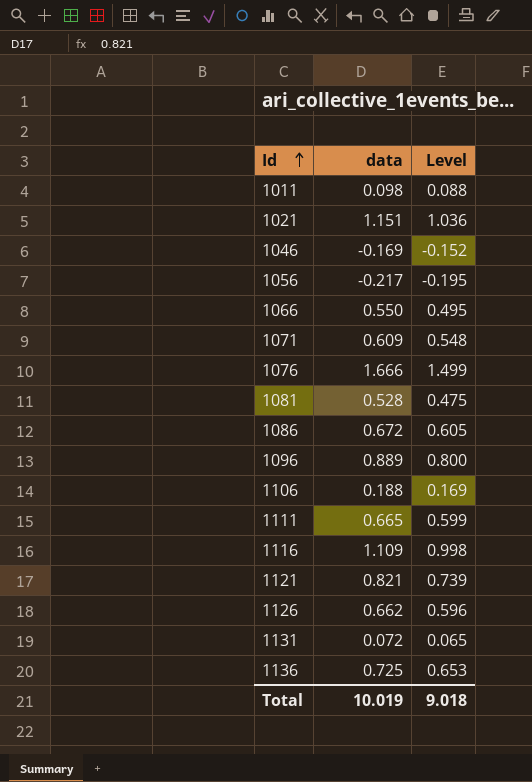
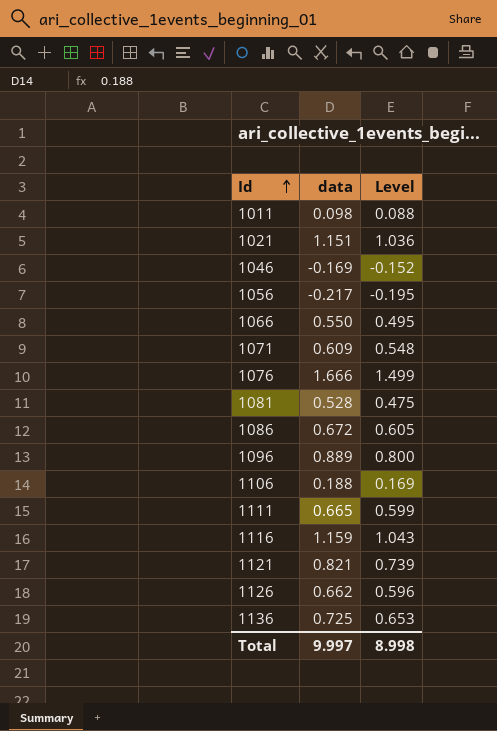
row 1131: 0.072 | 0.065 -> none
1116 | data: 1.109 -> 1.159
1116 | Level: 0.998 -> 1.043
Total | data: 10.019 -> 9.997
Total | Level: 9.018 -> 8.998

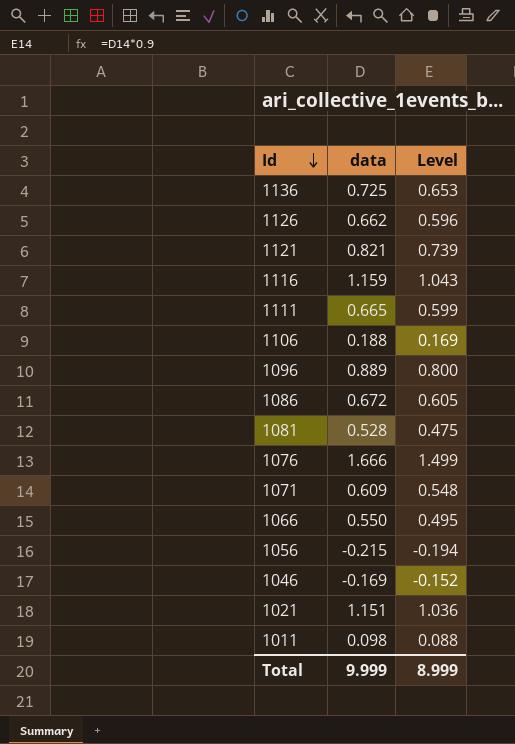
row order: Id ascending -> Id descending
1056 | data: -0.217 -> -0.215
1056 | Level: -0.195 -> -0.194
Total | data: 9.997 -> 9.999
Total | Level: 8.998 -> 8.999

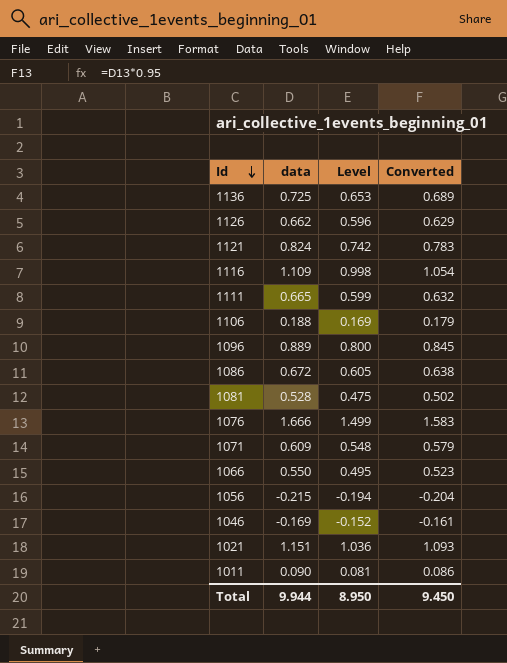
column Converted | formula: none -> [data] * 0.95
1121 | data: 0.821 -> 0.824
1121 | Level: 0.739 -> 0.742
1116 | data: 1.159 -> 1.109
1116 | Level: 1.043 -> 0.998
1011 | data: 0.098 -> 0.090
1011 | Level: 0.088 -> 0.081
Total | data: 9.999 -> 9.944
Total | Level: 8.999 -> 8.950

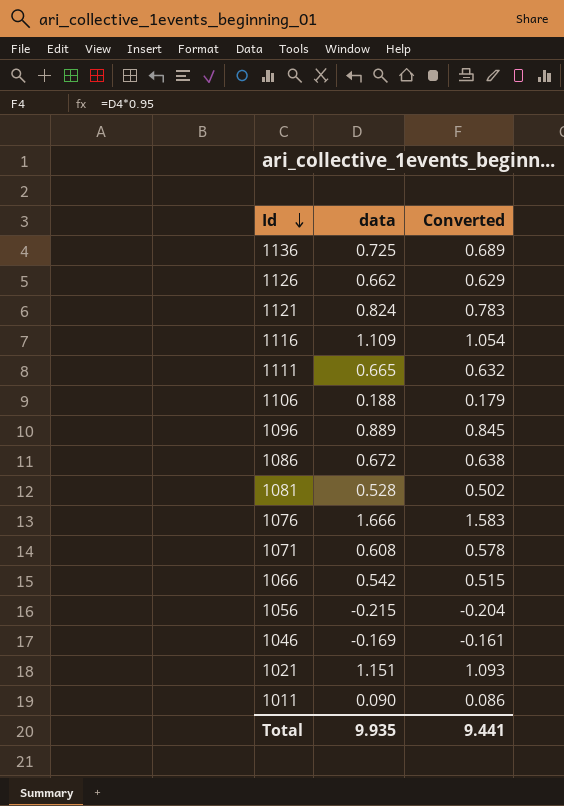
column Level | formula: [data] * 0.9 -> none
1071 | data: 0.609 -> 0.608
1071 | Converted: 0.579 -> 0.578
1066 | data: 0.550 -> 0.542
1066 | Converted: 0.523 -> 0.515
Total | data: 9.944 -> 9.935
Total | Converted: 9.450 -> 9.441

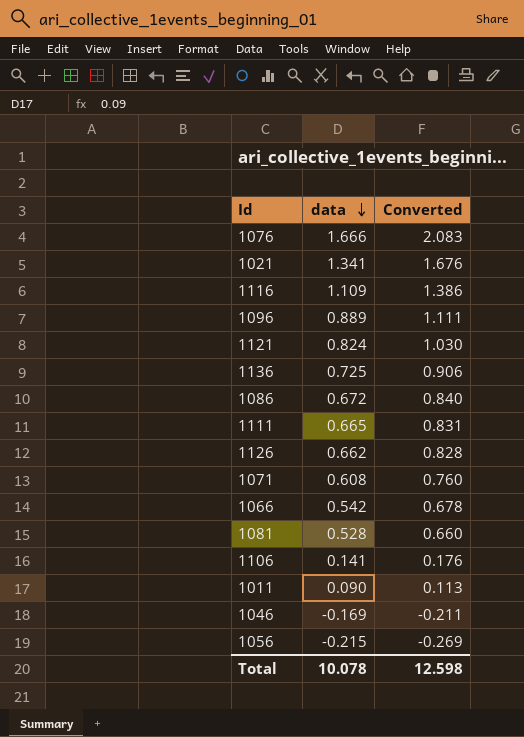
row order: Id descending -> data descending
column Converted | formula: [data] * 0.95 -> [data] * 1.25
1021 | data: 1.151 -> 1.341
1106 | data: 0.188 -> 0.141
Total | data: 9.935 -> 10.078
Total | Converted: 9.441 -> 12.598

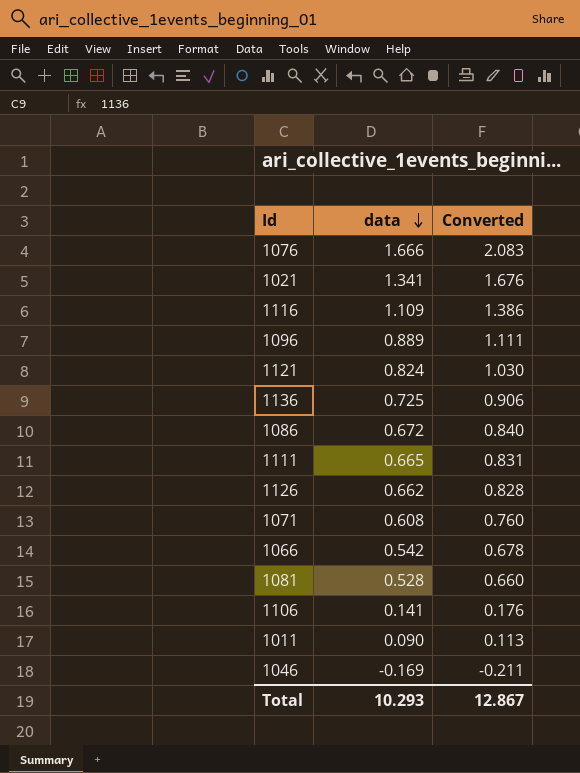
row 1056: -0.215 | -0.269 -> none
Total | data: 10.078 -> 10.293
Total | Converted: 12.598 -> 12.867

